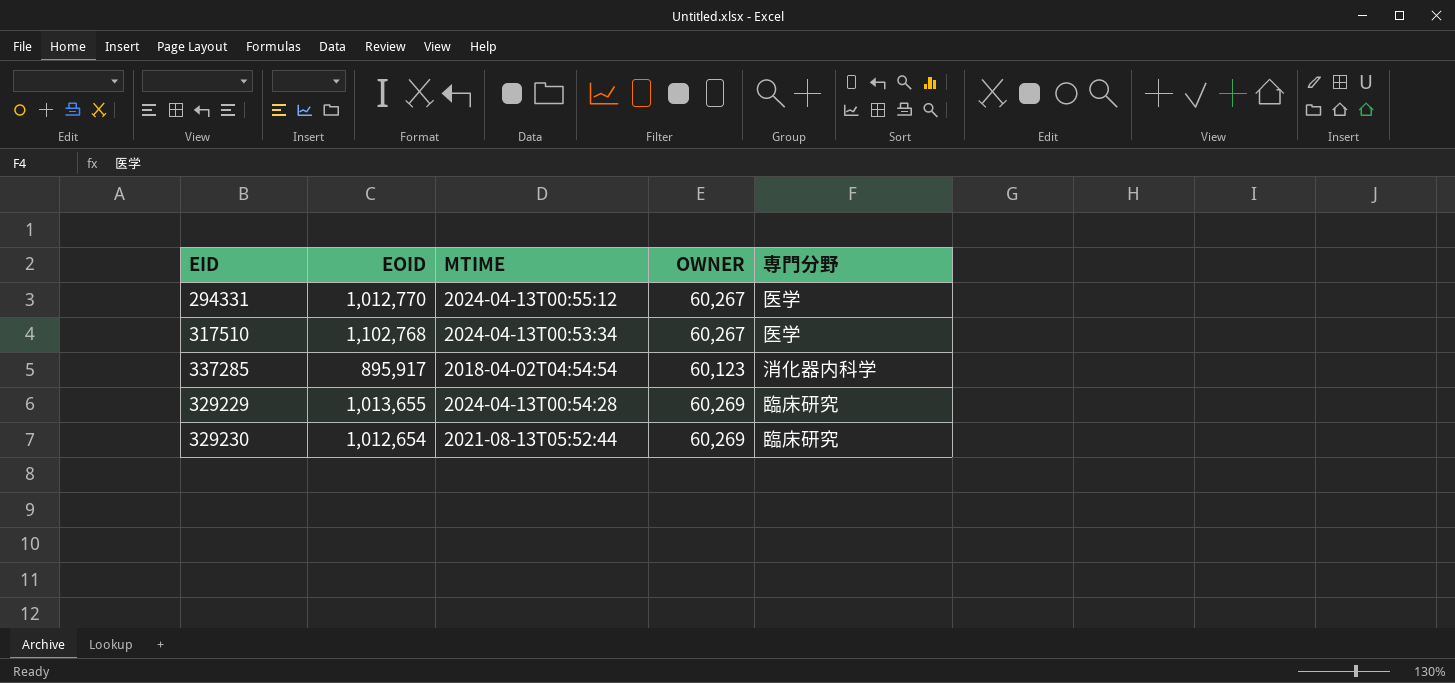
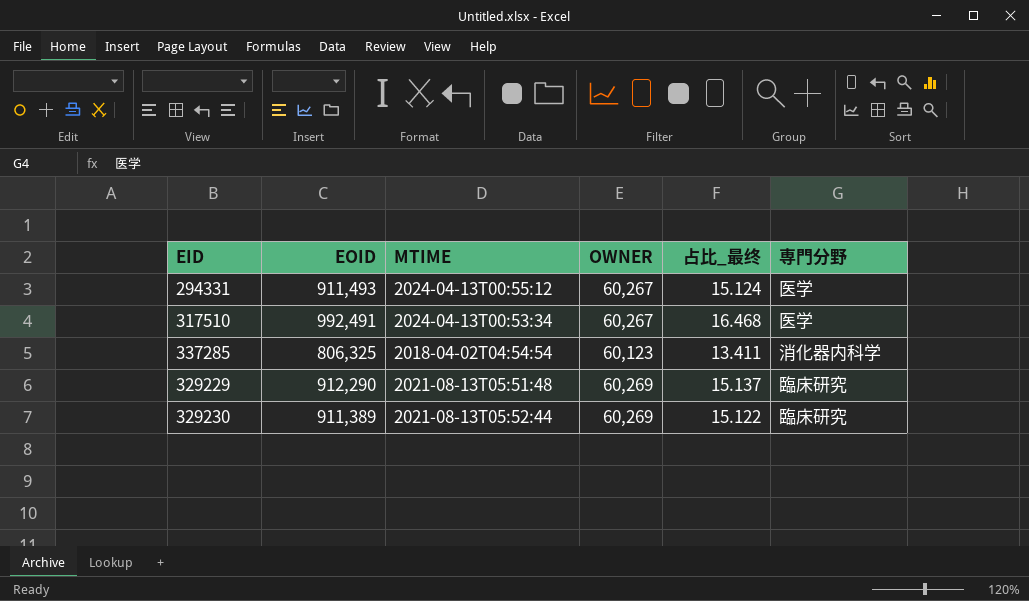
column 占比_最终 | formula: none -> [EOID] / [OWNER]
294331 | EOID: 1,012,770 -> 911,493
317510 | EOID: 1,102,768 -> 992,491
337285 | EOID: 895,917 -> 806,325
329229 | EOID: 1,013,655 -> 912,290
329229 | MTIME: 2024-04-13T00:54:28 -> 2021-08-13T05:51:48
329230 | EOID: 1,012,654 -> 911,389

